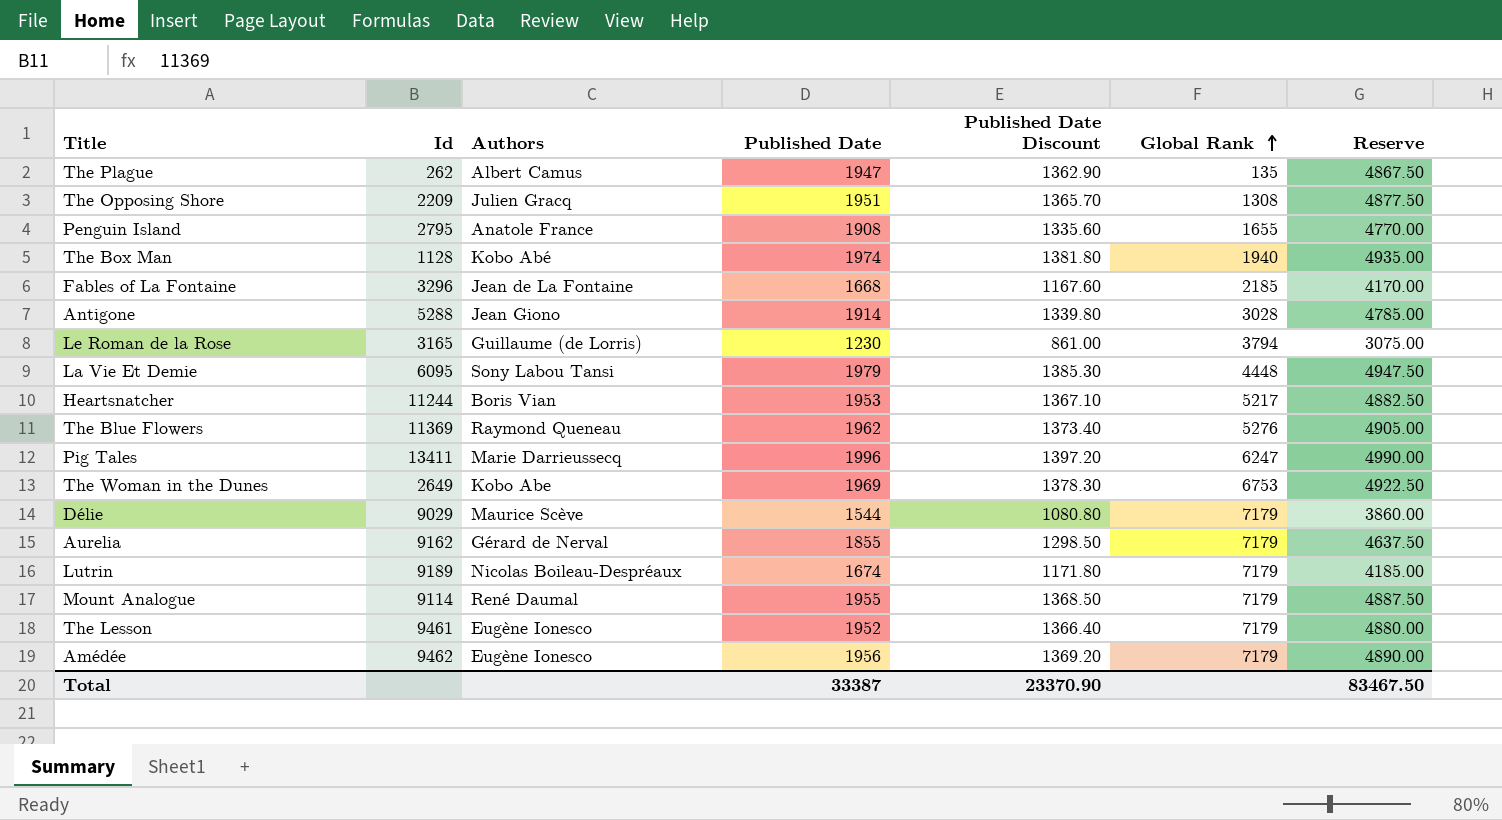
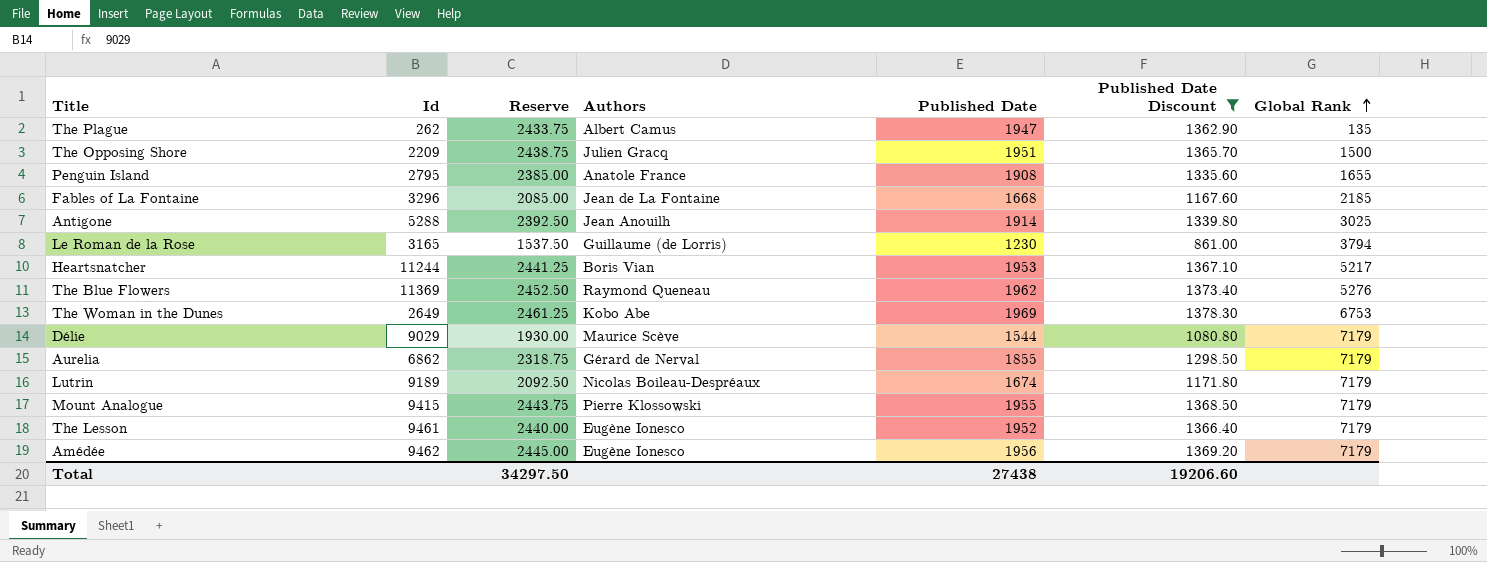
filter: none -> Published Date Discount <= 1378.30
column Reserve | formula: [Published Date] * 2.5 -> [Published Date] * 1.25
column Reserve | position: 7 -> 3
The Opposing Shore | Global Rank: 1308 -> 1500
Antigone | Authors: Jean Giono -> Jean Anouilh
Antigone | Global Rank: 3028 -> 3025
Aurelia | Id: 9162 -> 6862
Mount Analogue | Id: 9114 -> 9415
Mount Analogue | Authors: René Daumal -> Pierre Klossowski
Total | Reserve: 83467.50 -> 34297.50
Total | Published Date: 33387 -> 27438
Total | Published Date Discount: 23370.90 -> 19206.60

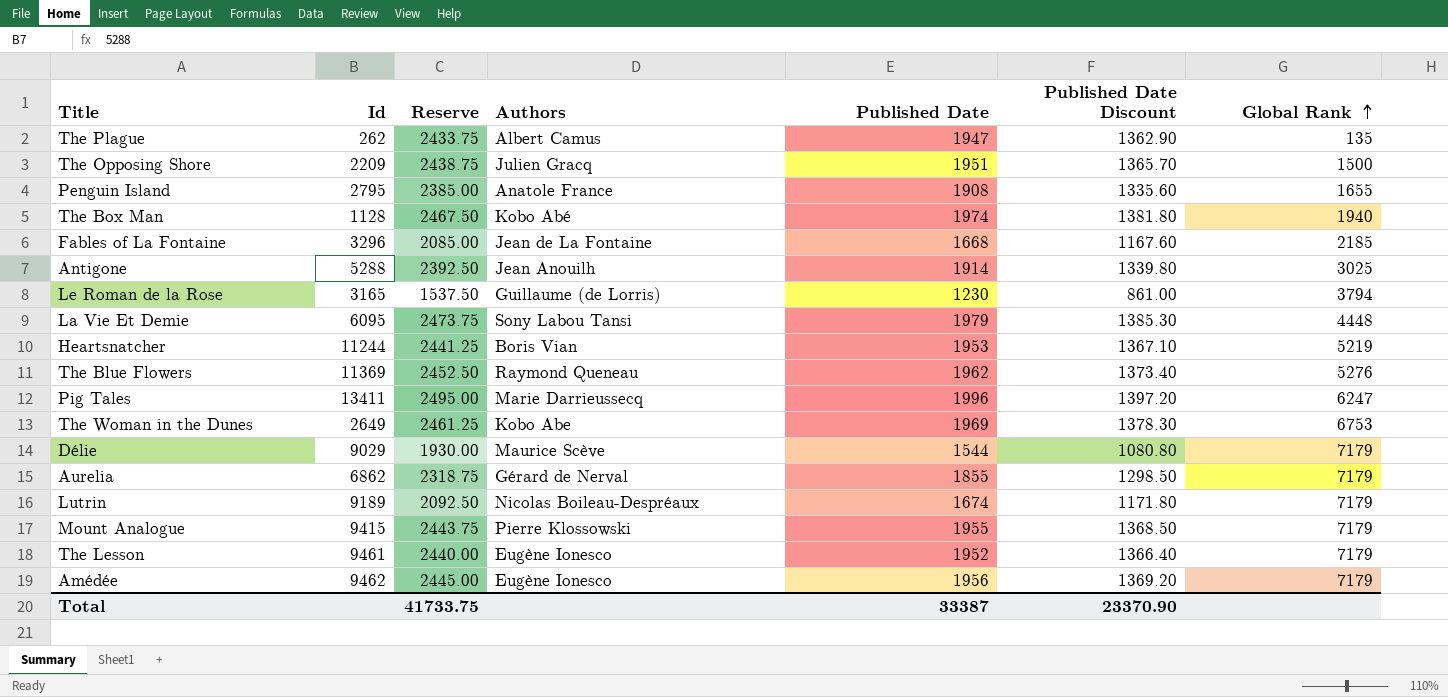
filter: Published Date Discount <= 1378.30 -> none
Heartsnatcher | Global Rank: 5217 -> 5219
Total | Reserve: 34297.50 -> 41733.75
Total | Published Date: 27438 -> 33387
Total | Published Date Discount: 19206.60 -> 23370.90

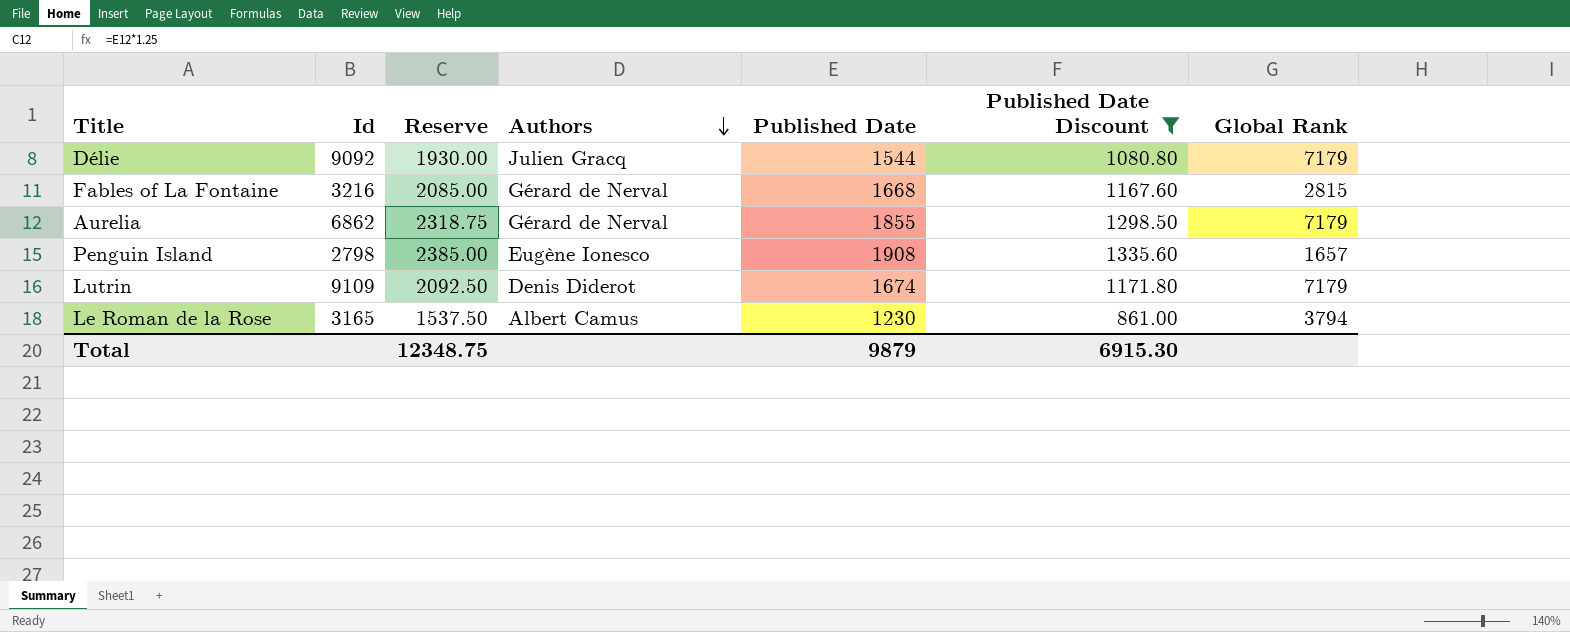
filter: none -> Published Date Discount <= 1335.60
row order: Global Rank ascending -> Authors descending
Délie | Id: 9029 -> 9092
Délie | Authors: Maurice Scève -> Julien Gracq
Fables of La Fontaine | Id: 3296 -> 3216
Fables of La Fontaine | Authors: Jean de La Fontaine -> Gérard de Nerval
Fables of La Fontaine | Global Rank: 2185 -> 2815
Penguin Island | Id: 2795 -> 2798
Penguin Island | Authors: Anatole France -> Eugène Ionesco
Penguin Island | Global Rank: 1655 -> 1657
Lutrin | Id: 9189 -> 9109
Lutrin | Authors: Nicolas Boileau-Despréaux -> Denis Diderot
Le Roman de la Rose | Authors: Guillaume (de Lorris) -> Albert Camus
Total | Reserve: 41733.75 -> 12348.75
Total | Published Date: 33387 -> 9879
Total | Published Date Discount: 23370.90 -> 6915.30

